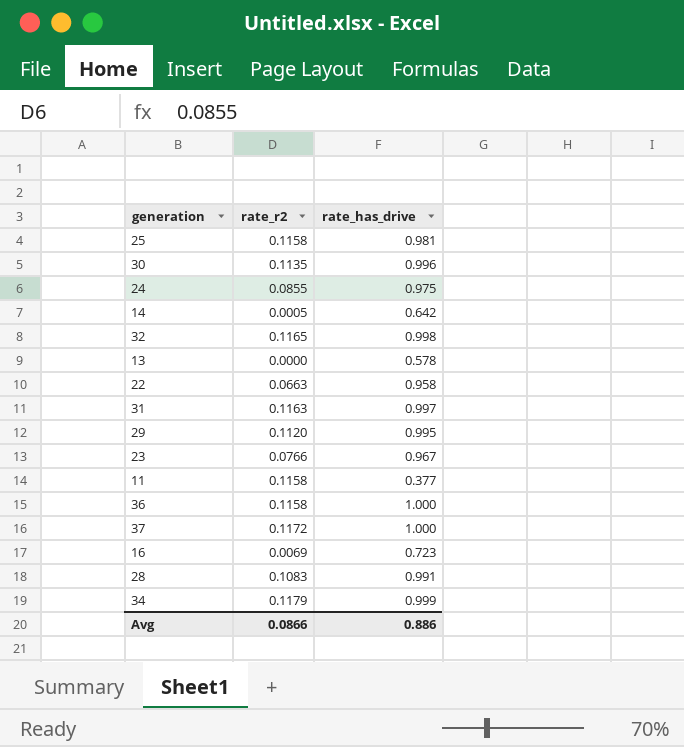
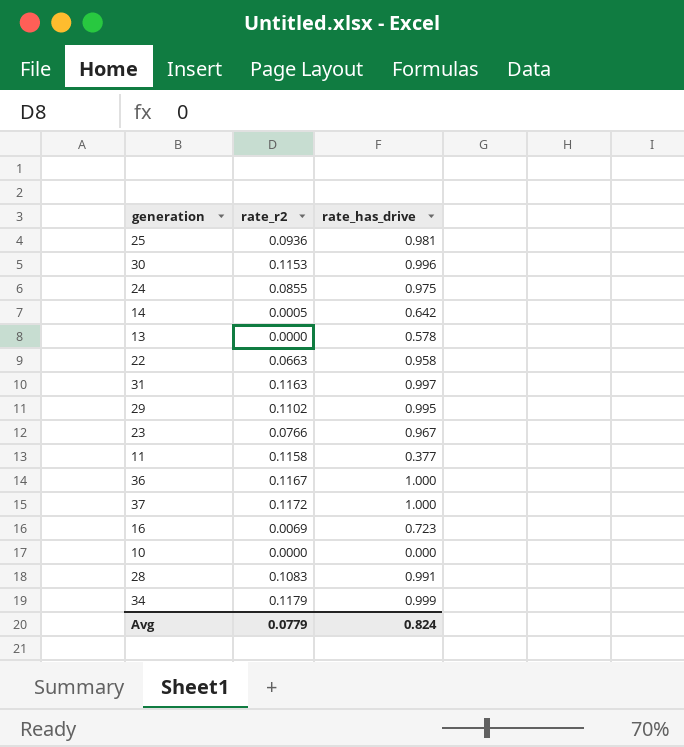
row 32: 0.1165 | 0.998 -> none
25 | rate_r2: 0.1158 -> 0.0936
30 | rate_r2: 0.1135 -> 0.1153
29 | rate_r2: 0.1120 -> 0.1102
36 | rate_r2: 0.1158 -> 0.1167
row 10: none -> 0.0000 | 0.000
Avg | rate_r2: 0.0866 -> 0.0779
Avg | rate_has_drive: 0.886 -> 0.824

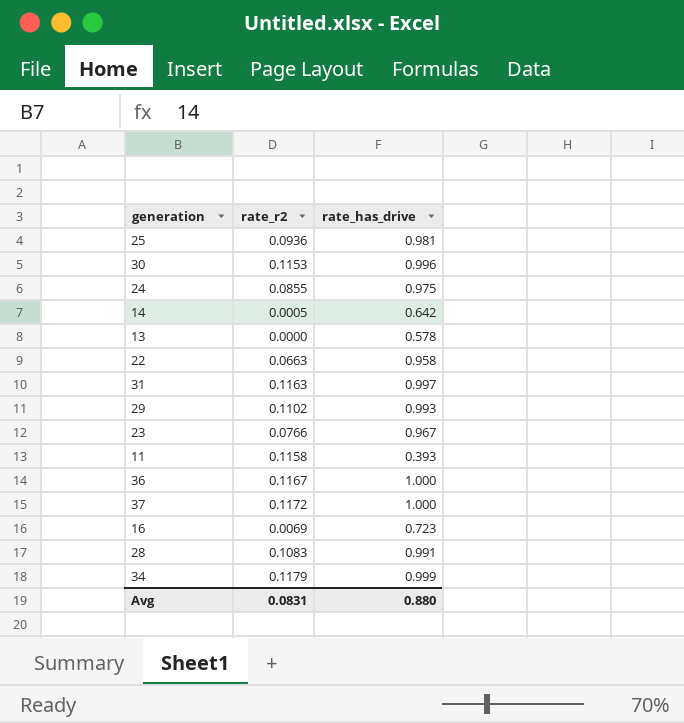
row 10: 0.0000 | 0.000 -> none
29 | rate_has_drive: 0.995 -> 0.993
11 | rate_has_drive: 0.377 -> 0.393
Avg | rate_r2: 0.0779 -> 0.0831
Avg | rate_has_drive: 0.824 -> 0.880

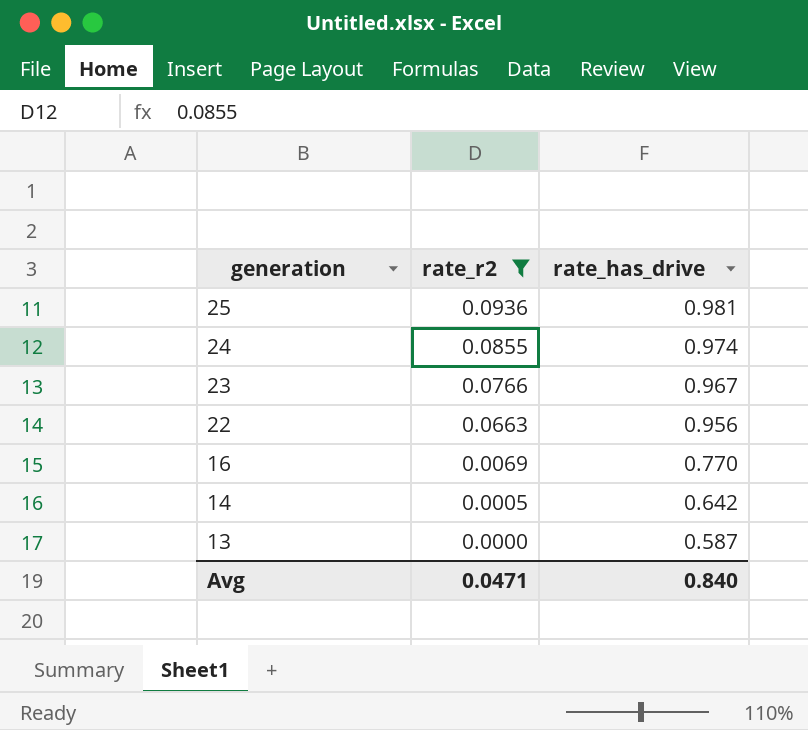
filter: none -> rate_r2 <= 0.0936
row order: none -> generation descending
24 | rate_has_drive: 0.975 -> 0.974
22 | rate_has_drive: 0.958 -> 0.956
16 | rate_has_drive: 0.723 -> 0.770
13 | rate_has_drive: 0.578 -> 0.587
Avg | rate_r2: 0.0831 -> 0.0471
Avg | rate_has_drive: 0.880 -> 0.840

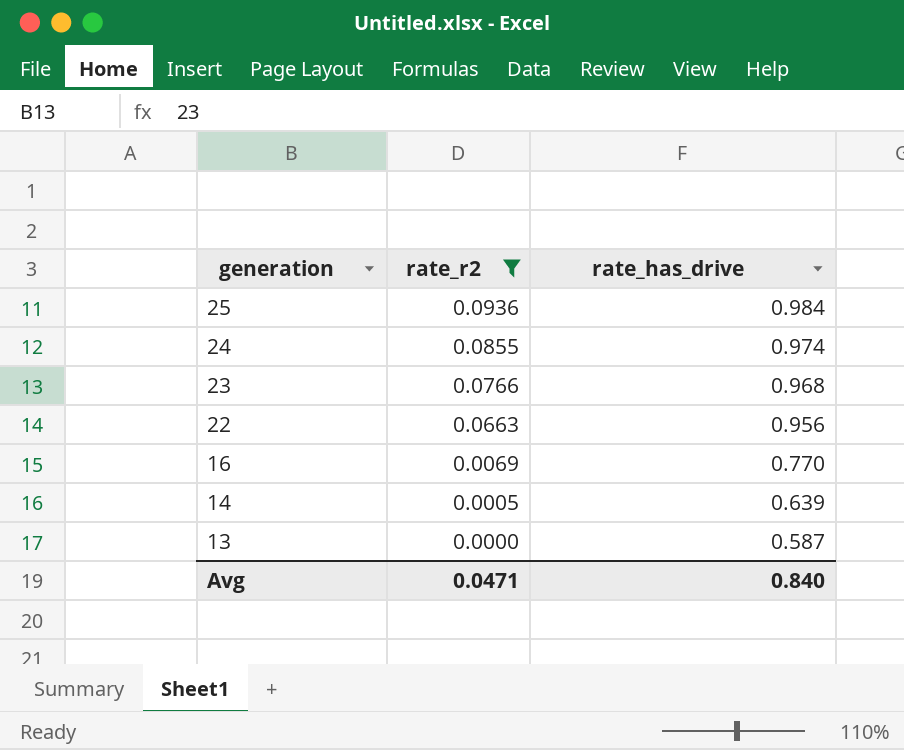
25 | rate_has_drive: 0.981 -> 0.984
23 | rate_has_drive: 0.967 -> 0.968
14 | rate_has_drive: 0.642 -> 0.639

